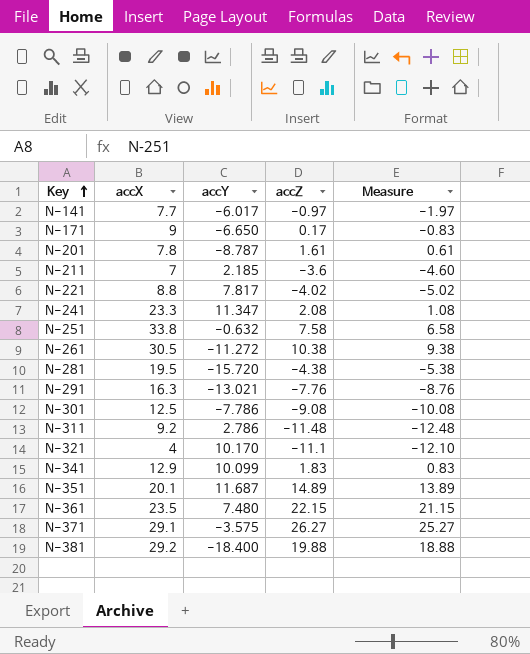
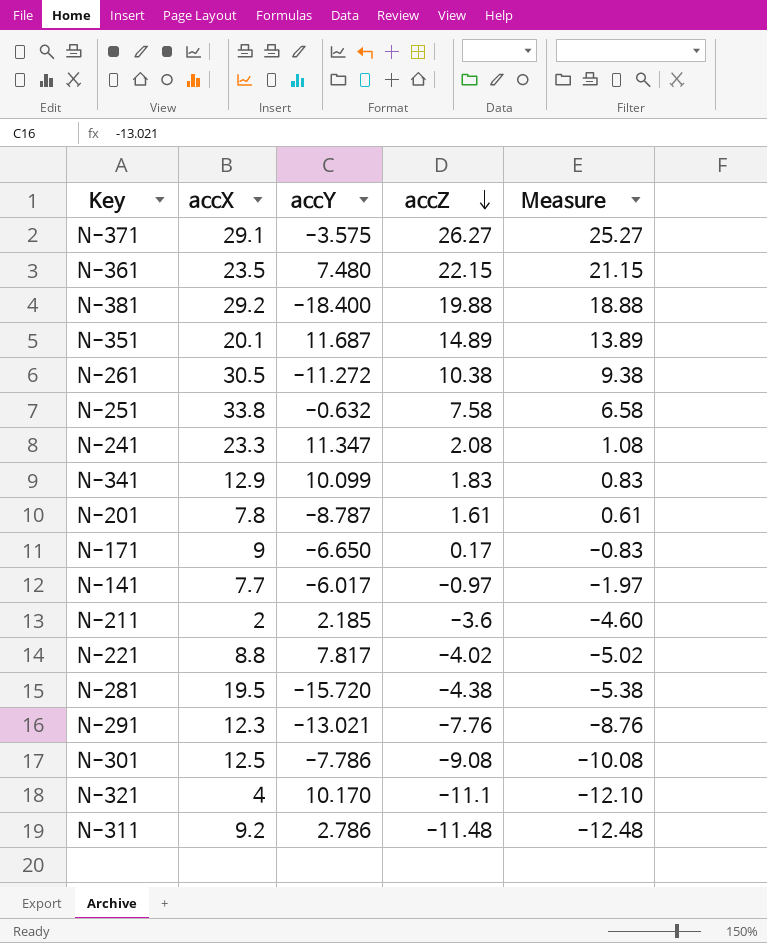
row order: Key ascending -> accZ descending
N-211 | accX: 7 -> 2
N-291 | accX: 16.3 -> 12.3

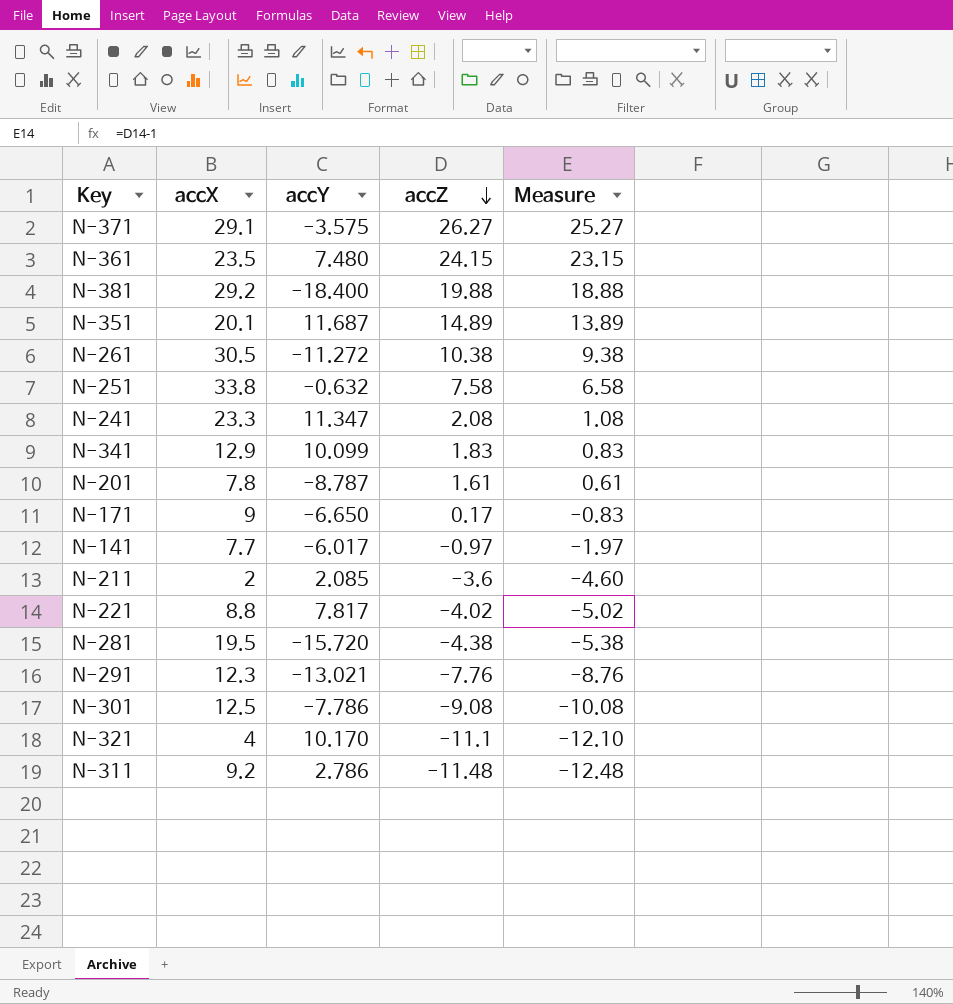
N-361 | accZ: 22.15 -> 24.15
N-361 | Measure: 21.15 -> 23.15
N-211 | accY: 2.185 -> 2.085

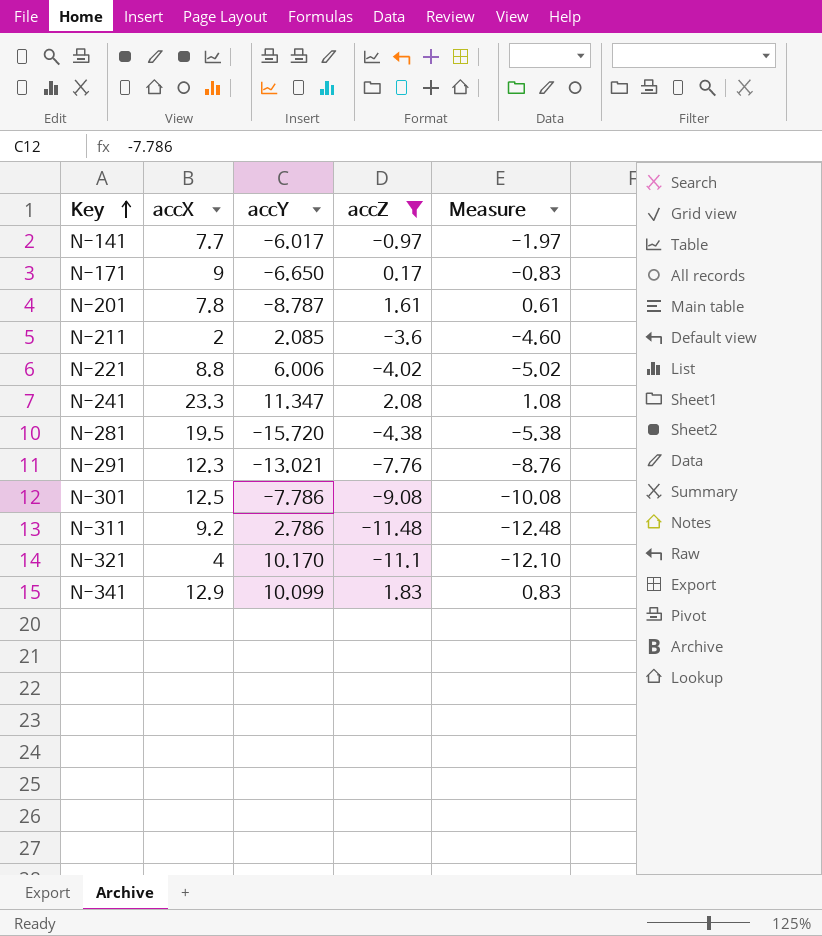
filter: none -> accZ <= 2.08
row order: accZ descending -> Key ascending
N-221 | accY: 7.817 -> 6.006

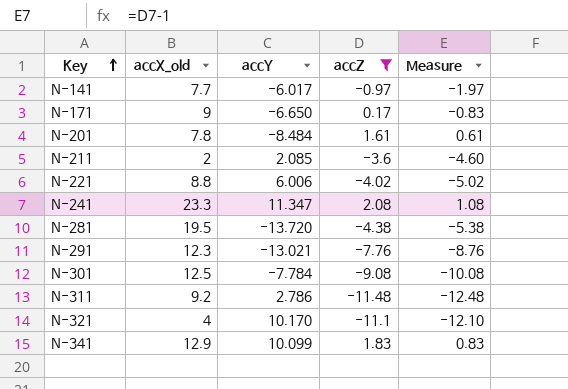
column name: accX -> accX_old
N-201 | accY: -8.787 -> -8.484
N-281 | accY: -15.720 -> -13.720
N-301 | accY: -7.786 -> -7.784

